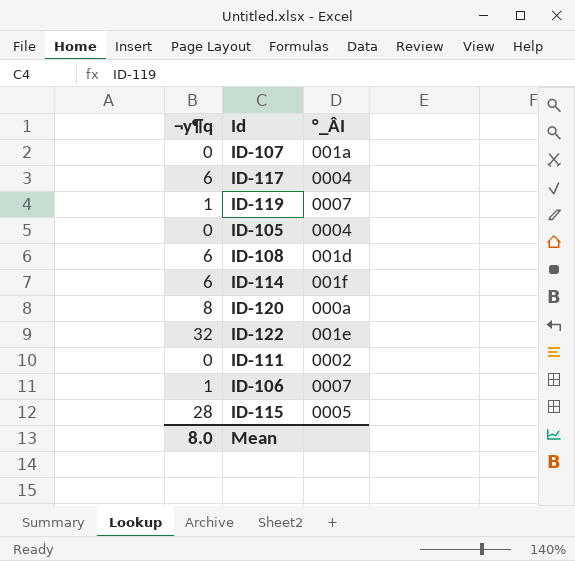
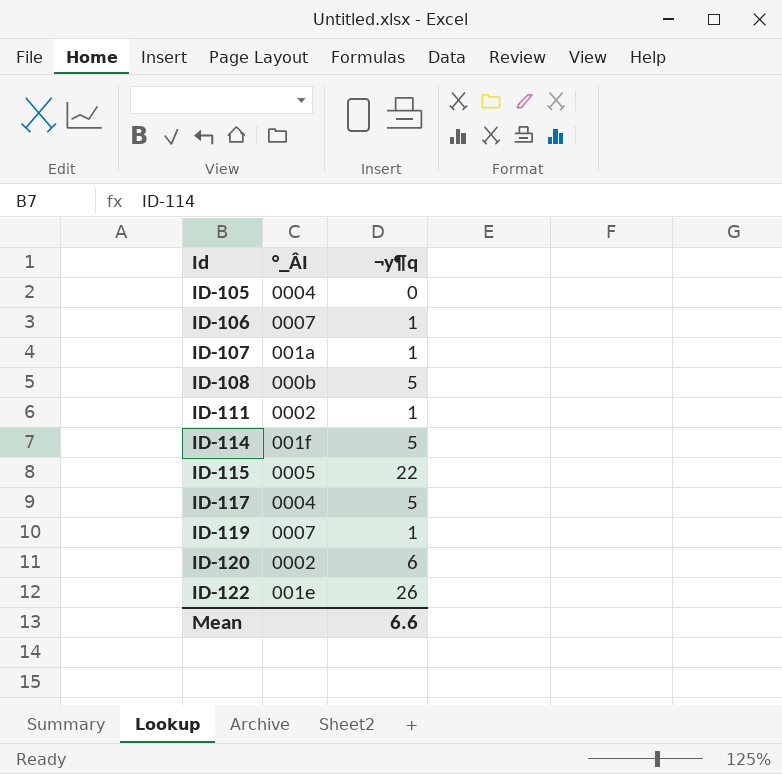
row order: none -> Id ascending
column ¬y¶q | position: 1 -> 3
ID-107 | ¬y¶q: 0 -> 1
ID-108 | °_ÂI: 001d -> 000b
ID-108 | ¬y¶q: 6 -> 5
ID-111 | ¬y¶q: 0 -> 1
ID-114 | ¬y¶q: 6 -> 5
ID-115 | ¬y¶q: 28 -> 22
ID-117 | ¬y¶q: 6 -> 5
ID-120 | °_ÂI: 000a -> 0002
ID-120 | ¬y¶q: 8 -> 6
ID-122 | ¬y¶q: 32 -> 26
Mean | ¬y¶q: 8.0 -> 6.6

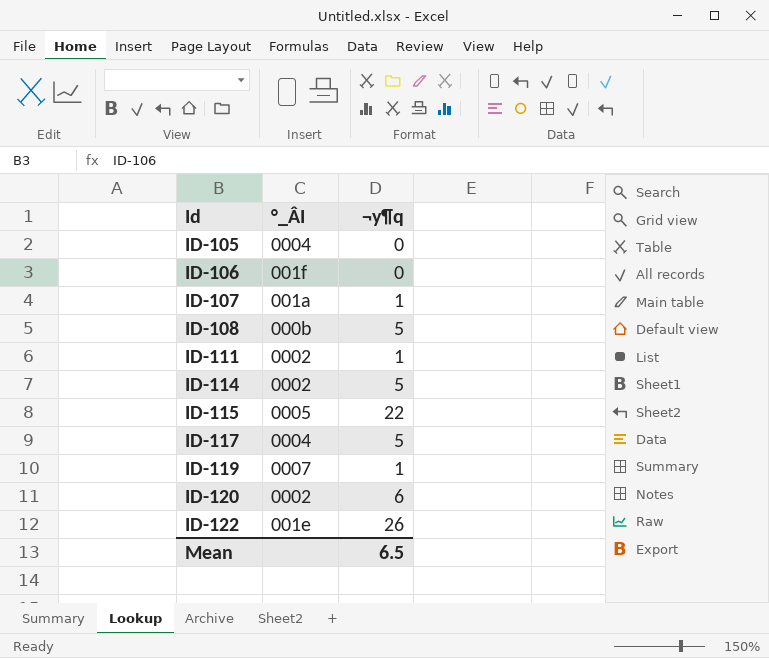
ID-106 | °_ÂI: 0007 -> 001f
ID-106 | ¬y¶q: 1 -> 0
ID-114 | °_ÂI: 001f -> 0002
Mean | ¬y¶q: 6.6 -> 6.5

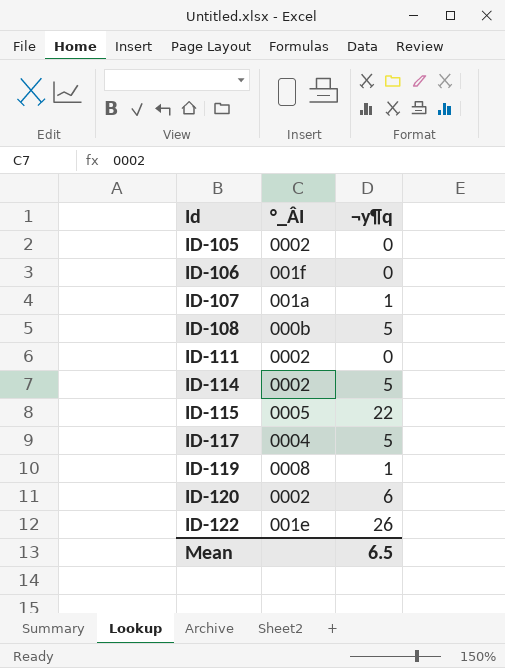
ID-105 | °_ÂI: 0004 -> 0002
ID-111 | ¬y¶q: 1 -> 0
ID-119 | °_ÂI: 0007 -> 0008

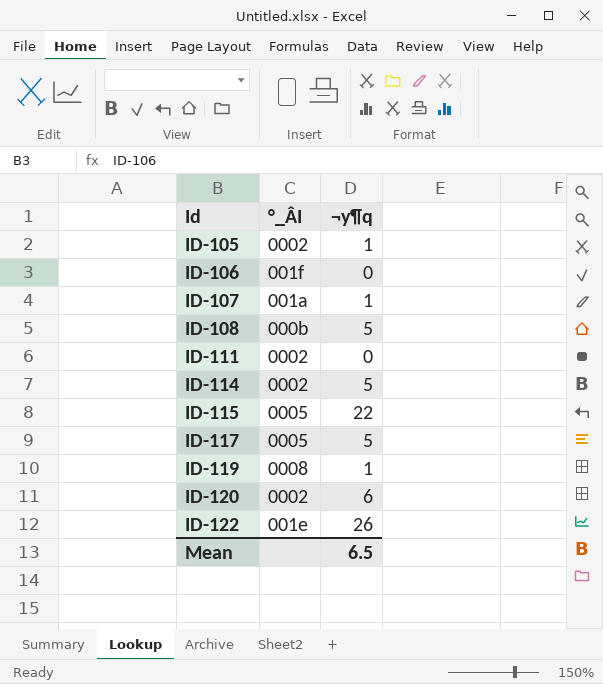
ID-105 | ¬y¶q: 0 -> 1
ID-117 | °_ÂI: 0004 -> 0005

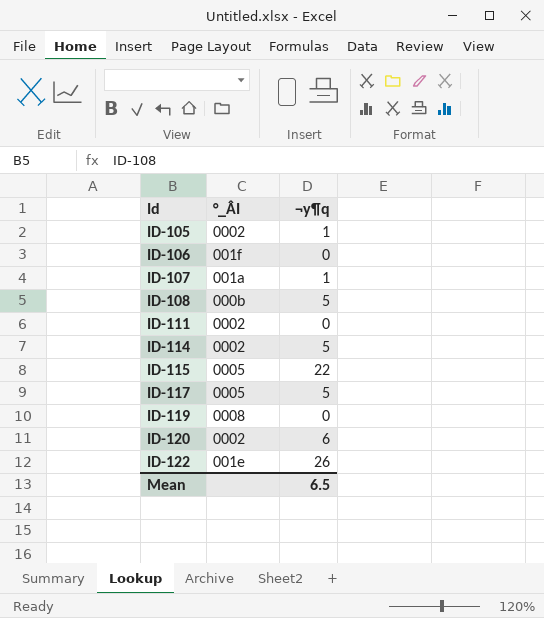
ID-119 | ¬y¶q: 1 -> 0

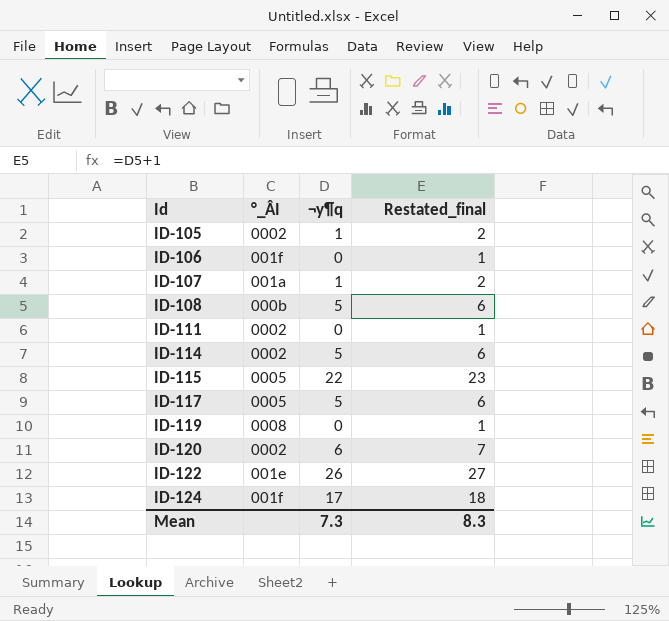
column Restated_final | formula: none -> [¬y¶q] + 1
row ID-124: none -> 001f | 17 | 18
Mean | ¬y¶q: 6.5 -> 7.3

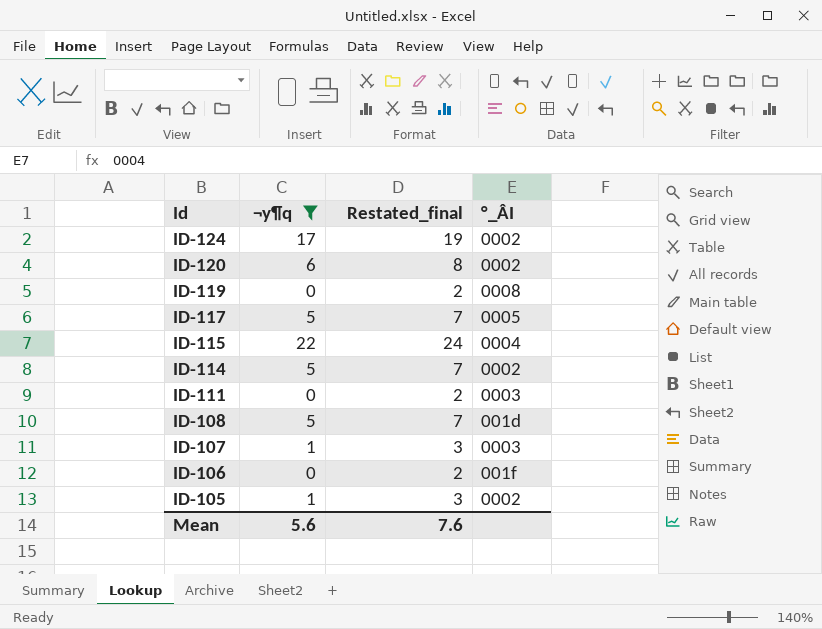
filter: none -> ¬y¶q != 26
row order: Id ascending -> Id descending
column Restated_final | formula: [¬y¶q] + 1 -> [¬y¶q] + 2
column °_ÂI | position: 2 -> 4
ID-124 | °_ÂI: 001f -> 0002
ID-115 | °_ÂI: 0005 -> 0004
ID-111 | °_ÂI: 0002 -> 0003
ID-108 | °_ÂI: 000b -> 001d
ID-107 | °_ÂI: 001a -> 0003
Mean | ¬y¶q: 7.3 -> 5.6
Mean | Restated_final: 8.3 -> 7.6

